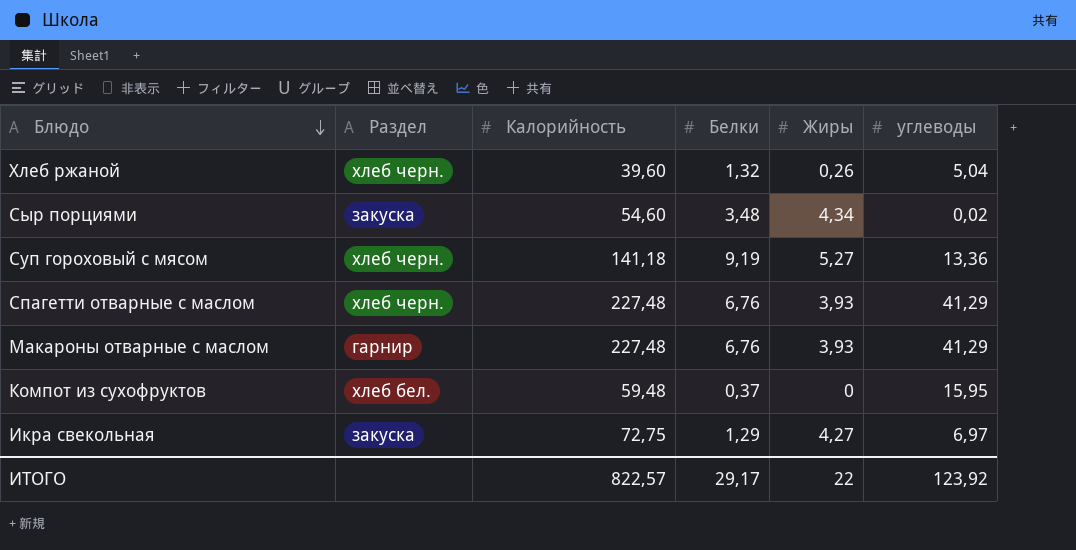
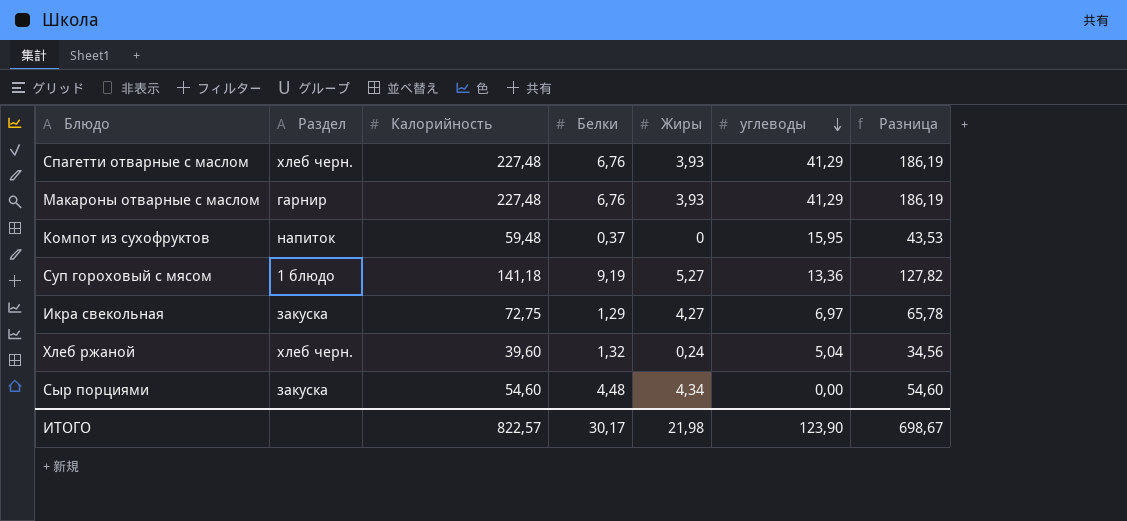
row order: Блюдо descending -> углеводы descending
column Разница | formula: none -> [Калорийность] - [углеводы]
Компот из сухофруктов | Раздел: хлеб бел. -> напиток
Суп гороховый с мясом | Раздел: хлеб черн. -> 1 блюдо
Хлеб ржаной | Жиры: 0,26 -> 0,24
Сыр порциями | Белки: 3,48 -> 4,48
Сыр порциями | углеводы: 0,02 -> 0,00
ИТОГО | Белки: 29,17 -> 30,17
ИТОГО | Жиры: 22 -> 21,98
ИТОГО | углеводы: 123,92 -> 123,90

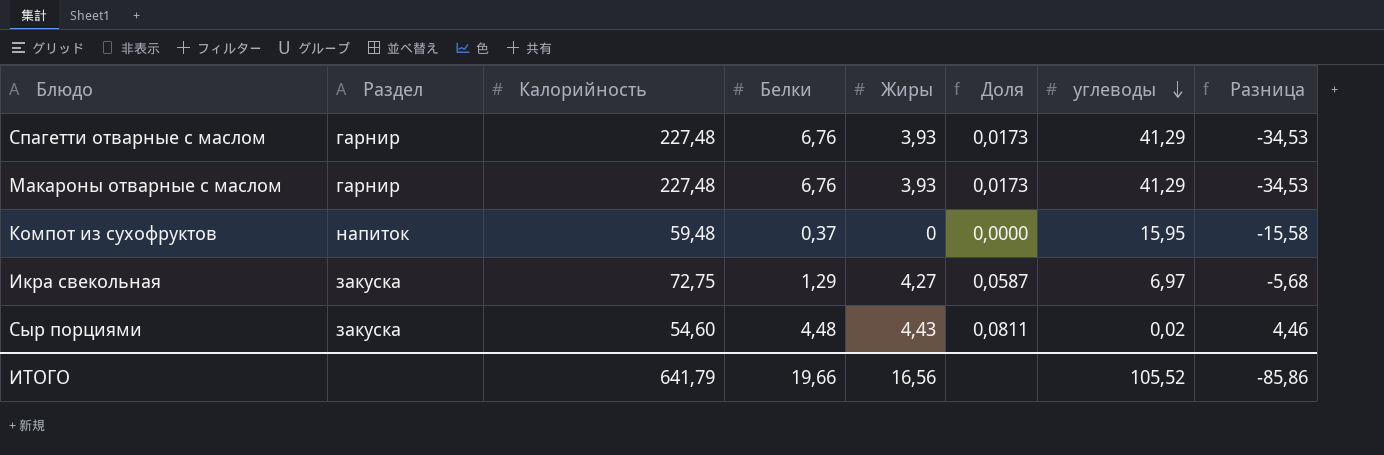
column Доля | formula: none -> [Жиры] / [Калорийность]
column Разница | formula: [Калорийность] - [углеводы] -> [Белки] - [углеводы]
row Суп гороховый с мясом: 1 блюдо | 141,18 | 9,19 | 5,27 | 13,36 | 127,82 -> none
row Хлеб ржаной: хлеб черн. | 39,60 | 1,32 | 0,24 | 5,04 | 34,56 -> none
Спагетти отварные с маслом | Раздел: хлеб черн. -> гарнир
Сыр порциями | Жиры: 4,34 -> 4,43
Сыр порциями | углеводы: 0,00 -> 0,02
ИТОГО | Калорийность: 822,57 -> 641,79
ИТОГО | Белки: 30,17 -> 19,66
ИТОГО | Жиры: 21,98 -> 16,56
ИТОГО | углеводы: 123,90 -> 105,52
ИТОГО | Разница: 698,67 -> -85,86

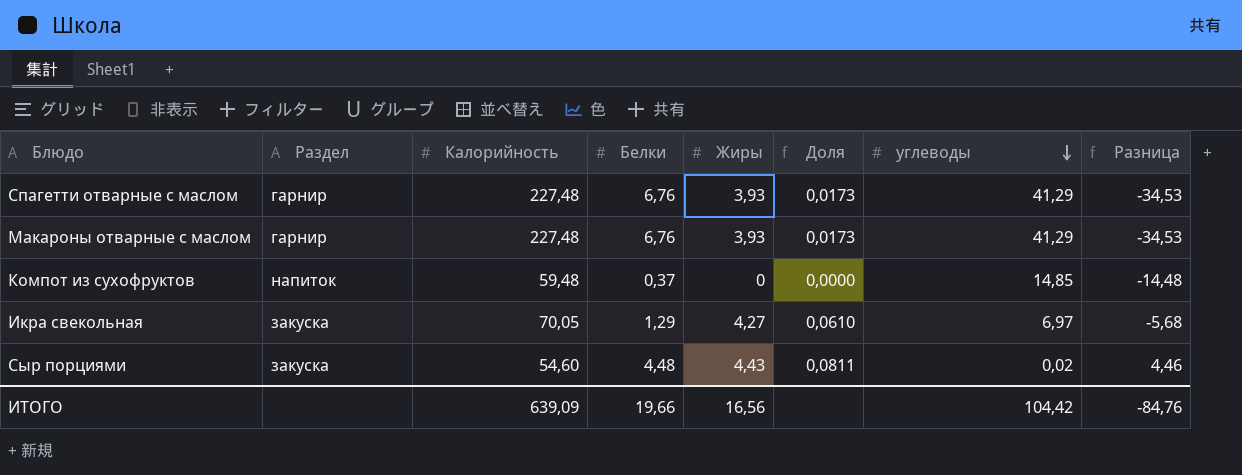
Компот из сухофруктов | углеводы: 15,95 -> 14,85
Компот из сухофруктов | Разница: -15,58 -> -14,48
Икра свекольная | Калорийность: 72,75 -> 70,05
Икра свекольная | Доля: 0,0587 -> 0,0610
ИТОГО | Калорийность: 641,79 -> 639,09
ИТОГО | углеводы: 105,52 -> 104,42
ИТОГО | Разница: -85,86 -> -84,76

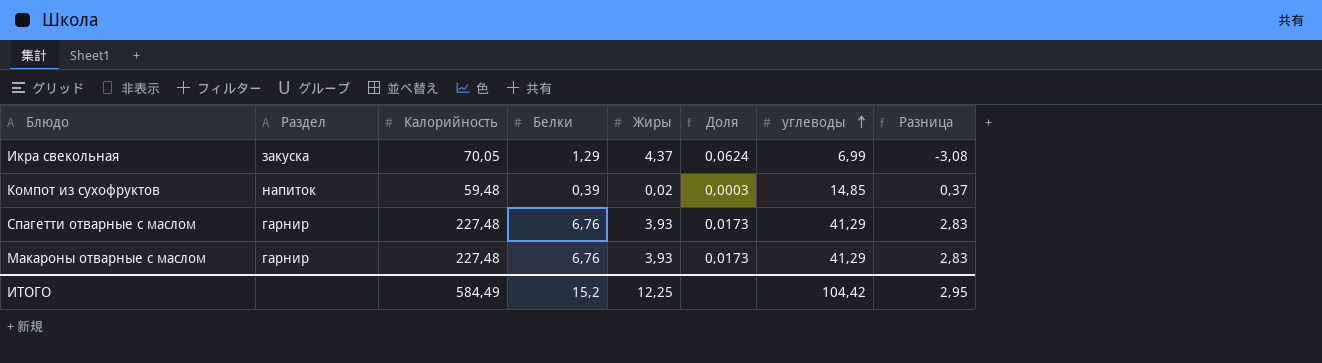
row order: углеводы descending -> углеводы ascending
column Разница | formula: [Белки] - [углеводы] -> [Белки] - [Жиры]
row Сыр порциями: закуска | 54,60 | 4,48 | 4,43 | 0,0811 | 0,02 | 4,46 -> none
Икра свекольная | Жиры: 4,27 -> 4,37
Икра свекольная | Доля: 0,0610 -> 0,0624
Икра свекольная | углеводы: 6,97 -> 6,99
Компот из сухофруктов | Белки: 0,37 -> 0,39
Компот из сухофруктов | Жиры: 0 -> 0,02
Компот из сухофруктов | Доля: 0,0000 -> 0,0003
ИТОГО | Калорийность: 639,09 -> 584,49
ИТОГО | Белки: 19,66 -> 15,2
ИТОГО | Жиры: 16,56 -> 12,25
ИТОГО | Разница: -84,76 -> 2,95

